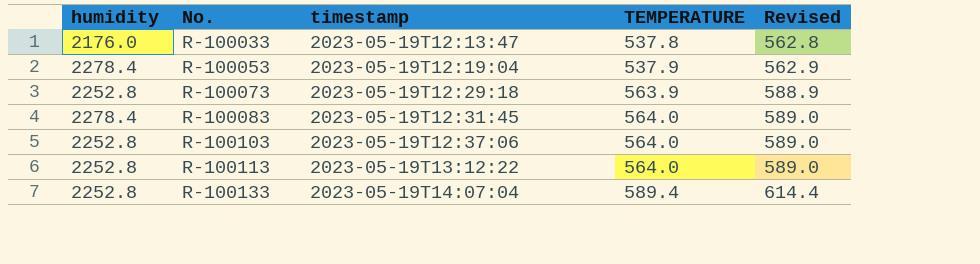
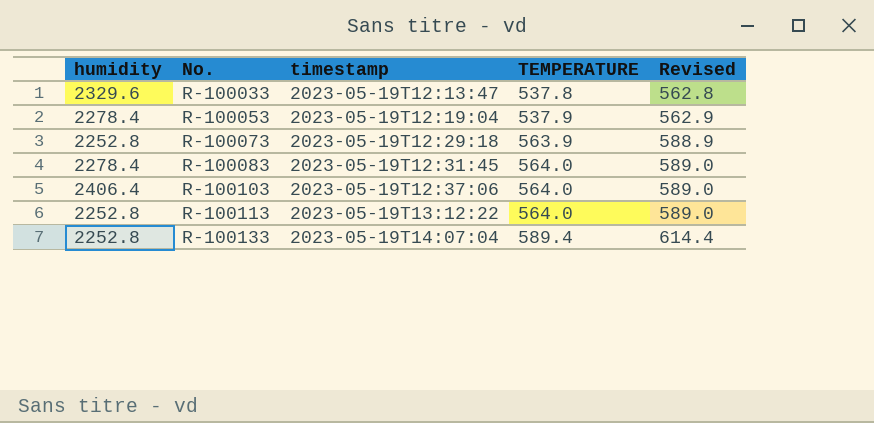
R-100033 | humidity: 2176.0 -> 2329.6
R-100103 | humidity: 2252.8 -> 2406.4

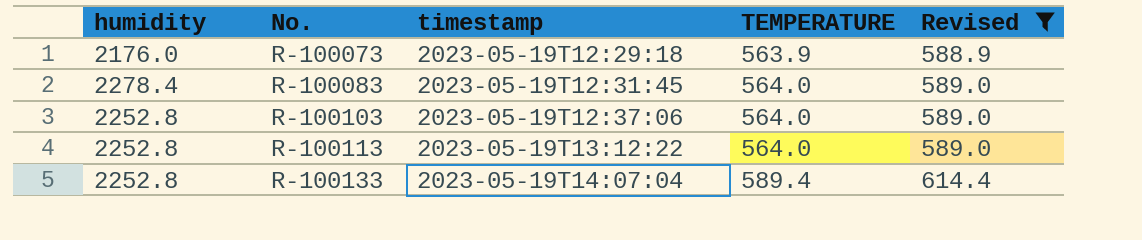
filter: none -> Revised >= 588.9
R-100073 | humidity: 2252.8 -> 2176.0
R-100103 | humidity: 2406.4 -> 2252.8

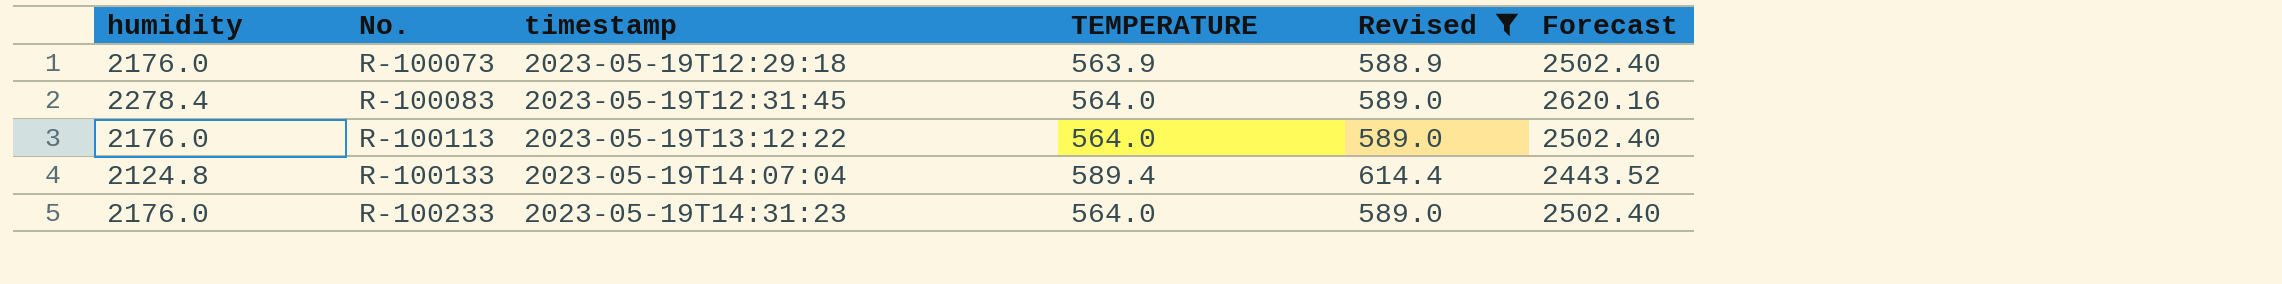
column Forecast | formula: none -> [humidity] * 1.15
row R-100103: 2252.8 | 2023-05-19T12:37:06 | 564.0 | 589.0 -> none
R-100113 | humidity: 2252.8 -> 2176.0
R-100133 | humidity: 2252.8 -> 2124.8
row R-100233: none -> 2176.0 | 2023-05-19T14:31:23 | 564.0 | 589.0 | 2502.40

